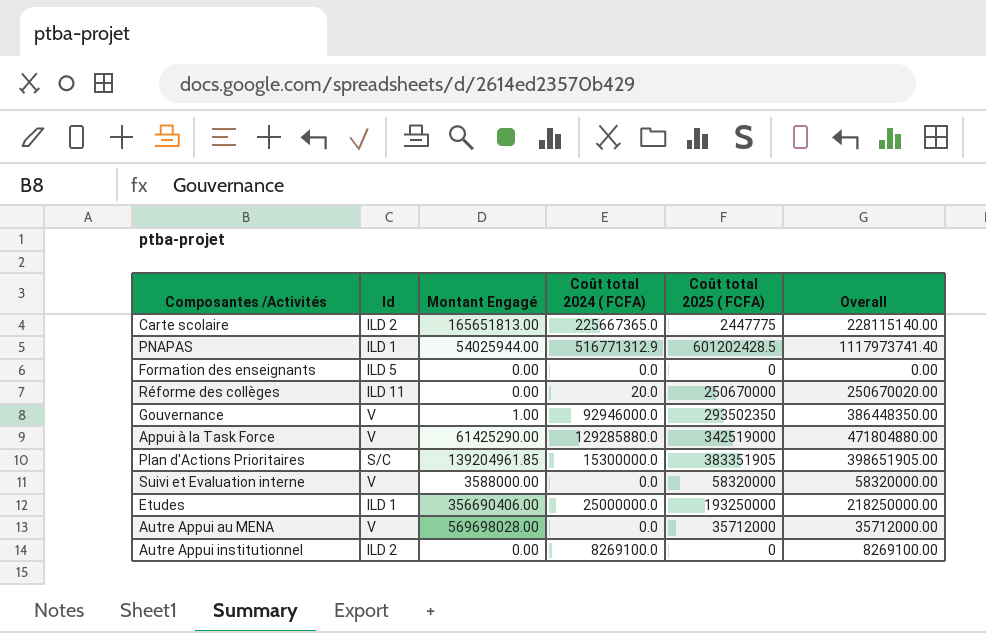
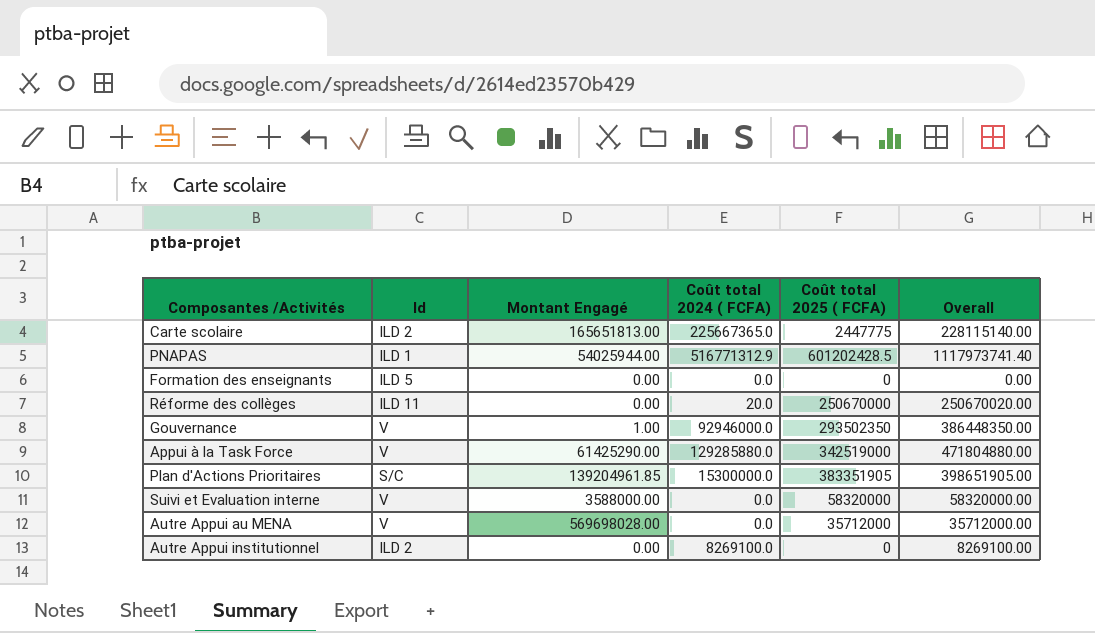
row Etudes: ILD 1 | 356690406.00 | 25000000.0 | 193250000 | 218250000.00 -> none

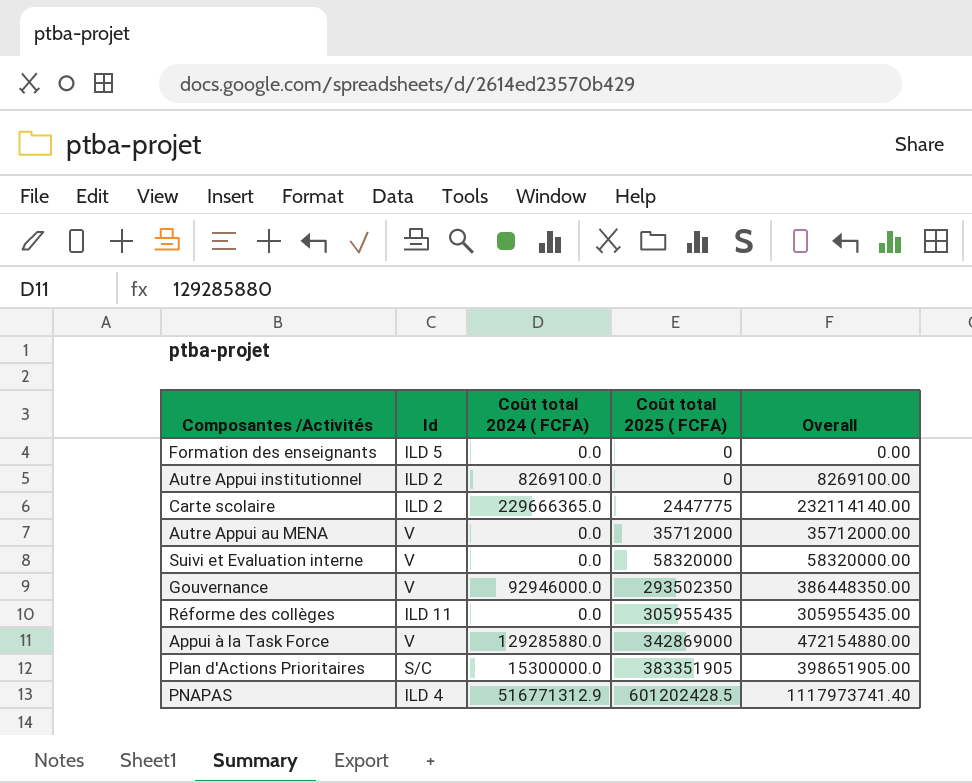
row order: none -> Coût total 2025 ( FCFA) ascending
column Montant Engagé | position: 3 -> none
Carte scolaire | Coût total 2024 ( FCFA): 225667365.0 -> 229666365.0
Carte scolaire | Overall: 228115140.00 -> 232114140.00
Réforme des collèges | Coût total 2024 ( FCFA): 20.0 -> 0.0
Réforme des collèges | Coût total 2025 ( FCFA): 250670000 -> 305955435
Réforme des collèges | Overall: 250670020.00 -> 305955435.00
Appui à la Task Force | Coût total 2025 ( FCFA): 342519000 -> 342869000
Appui à la Task Force | Overall: 471804880.00 -> 472154880.00
PNAPAS | Id: ILD 1 -> ILD 4

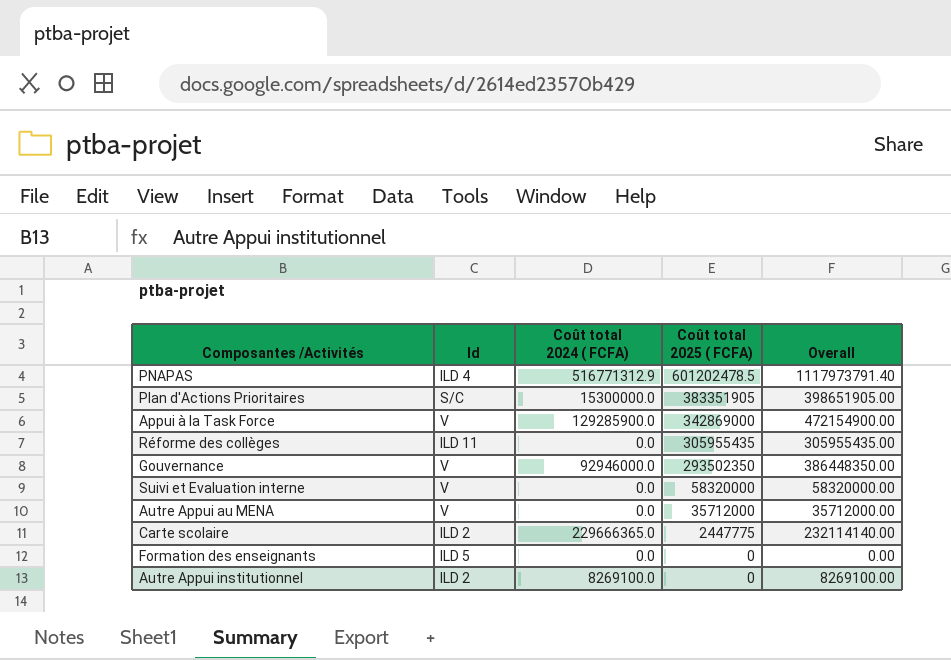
row order: Coût total 2025 ( FCFA) ascending -> Coût total 2025 ( FCFA) descending
PNAPAS | Coût total 2025 ( FCFA): 601202428.5 -> 601202478.5
PNAPAS | Overall: 1117973741.40 -> 1117973791.40
Appui à la Task Force | Coût total 2024 ( FCFA): 129285880.0 -> 129285900.0
Appui à la Task Force | Overall: 472154880.00 -> 472154900.00

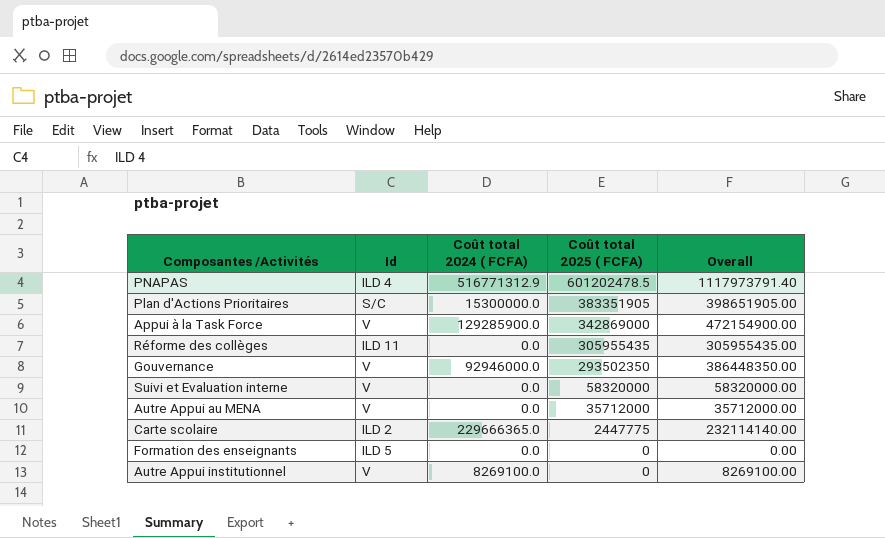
Autre Appui institutionnel | Id: ILD 2 -> V

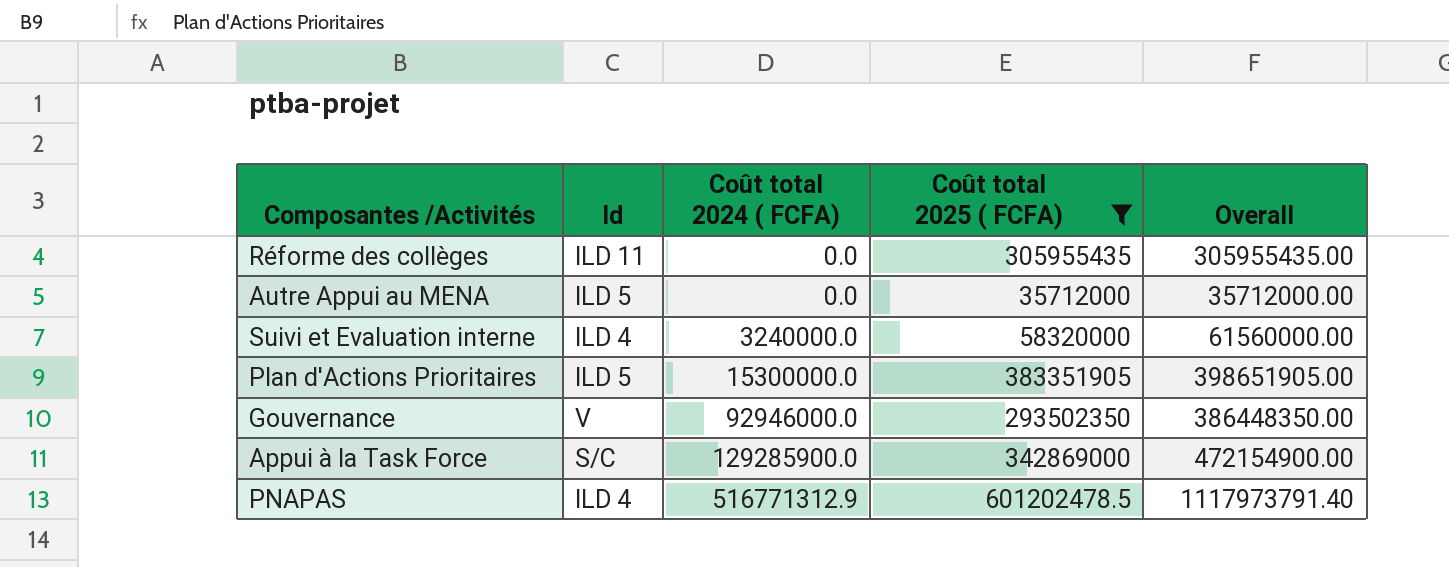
filter: none -> Coût total 2025 ( FCFA) >= 35712000
row order: Coût total 2025 ( FCFA) descending -> Coût total 2024 ( FCFA) ascending
Autre Appui au MENA | Id: V -> ILD 5
Suivi et Evaluation interne | Id: V -> ILD 4
Suivi et Evaluation interne | Coût total 2024 ( FCFA): 0.0 -> 3240000.0
Suivi et Evaluation interne | Overall: 58320000.00 -> 61560000.00
Plan d'Actions Prioritaires | Id: S/C -> ILD 5
Appui à la Task Force | Id: V -> S/C

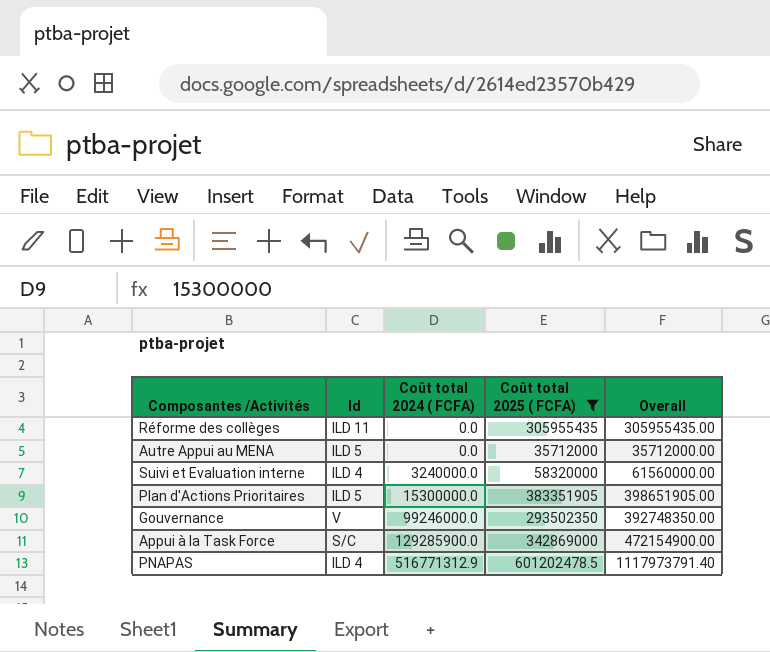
Gouvernance | Coût total 2024 ( FCFA): 92946000.0 -> 99246000.0
Gouvernance | Overall: 386448350.00 -> 392748350.00

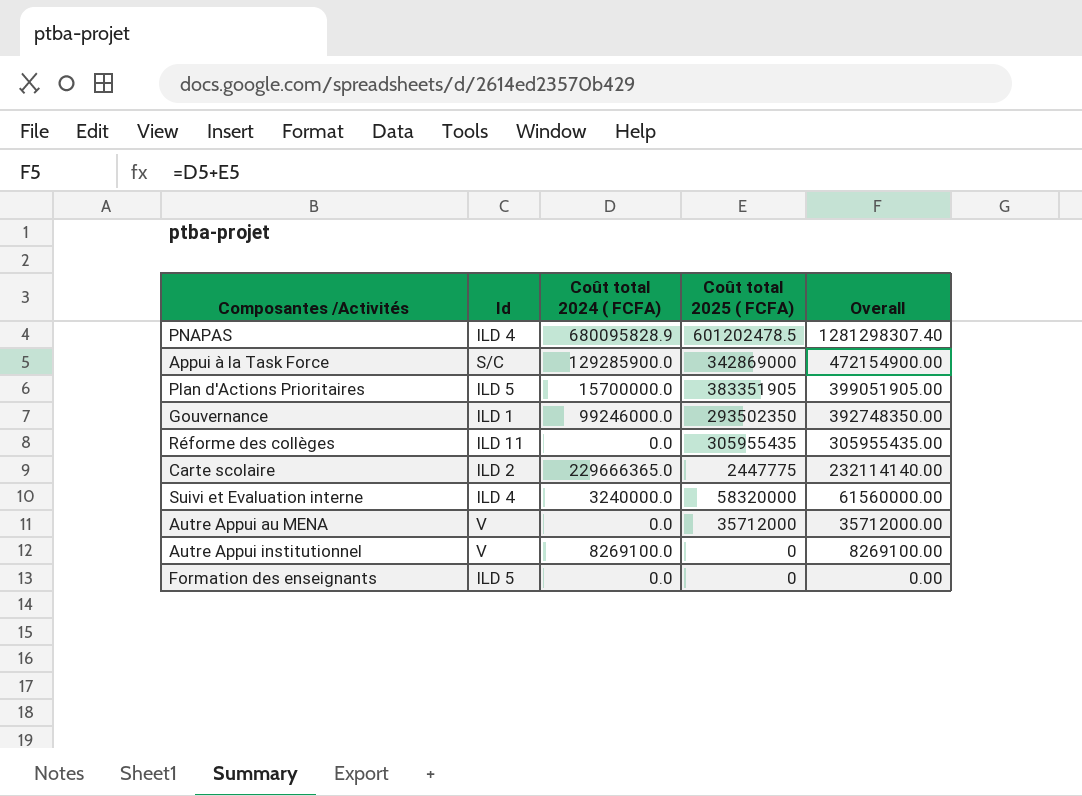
filter: Coût total 2025 ( FCFA) >= 35712000 -> none
row order: Coût total 2024 ( FCFA) ascending -> Overall descending
PNAPAS | Coût total 2024 ( FCFA): 516771312.9 -> 680095828.9
PNAPAS | Overall: 1117973791.40 -> 1281298307.40
Plan d'Actions Prioritaires | Coût total 2024 ( FCFA): 15300000.0 -> 15700000.0
Plan d'Actions Prioritaires | Overall: 398651905.00 -> 399051905.00
Gouvernance | Id: V -> ILD 1
Autre Appui au MENA | Id: ILD 5 -> V

